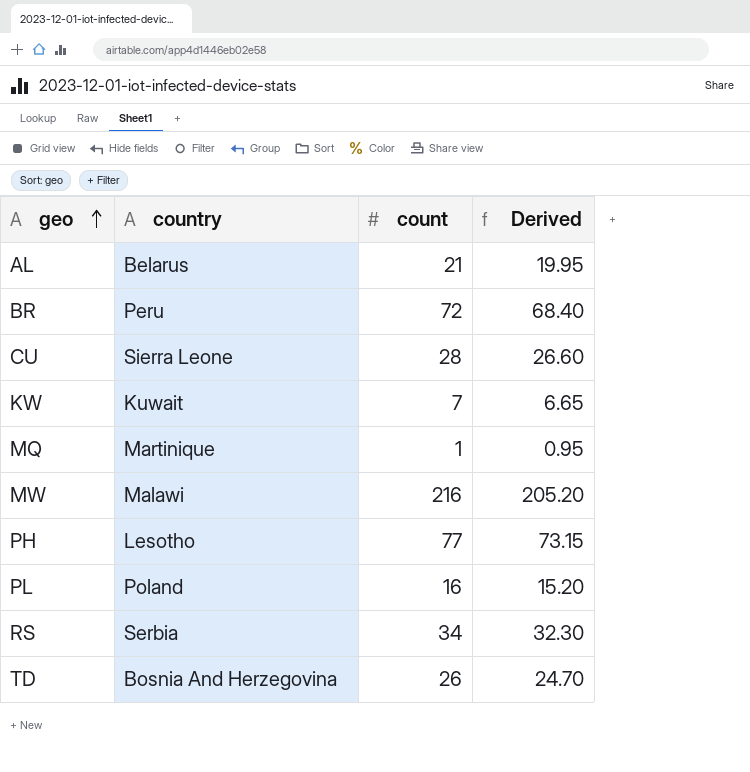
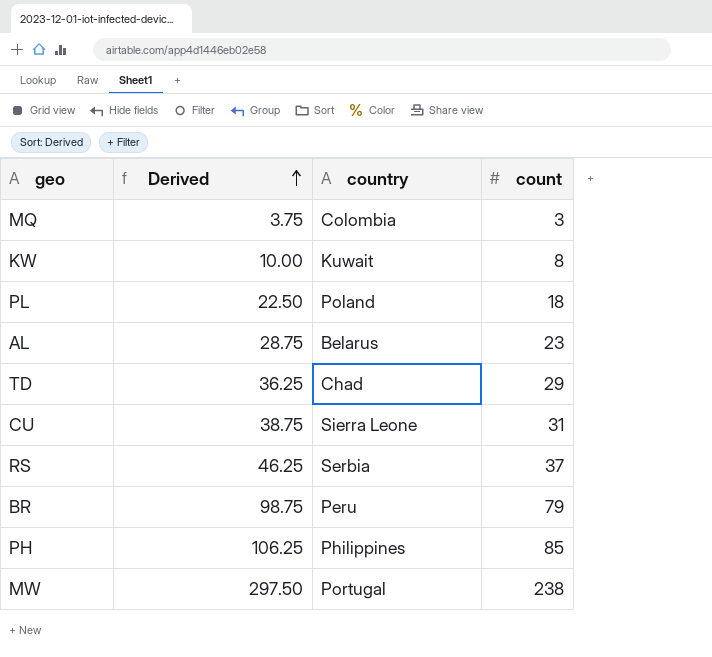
row order: geo ascending -> Derived ascending
column Derived | formula: [count] * 0.95 -> [count] * 1.25
column Derived | position: 4 -> 2
MQ | country: Martinique -> Colombia
MQ | count: 1 -> 3
KW | count: 7 -> 8
PL | count: 16 -> 18
AL | count: 21 -> 23
TD | country: Bosnia And Herzegovina -> Chad
TD | count: 26 -> 29
CU | count: 28 -> 31
RS | count: 34 -> 37
BR | count: 72 -> 79
PH | country: Lesotho -> Philippines
PH | count: 77 -> 85
MW | country: Malawi -> Portugal
MW | count: 216 -> 238

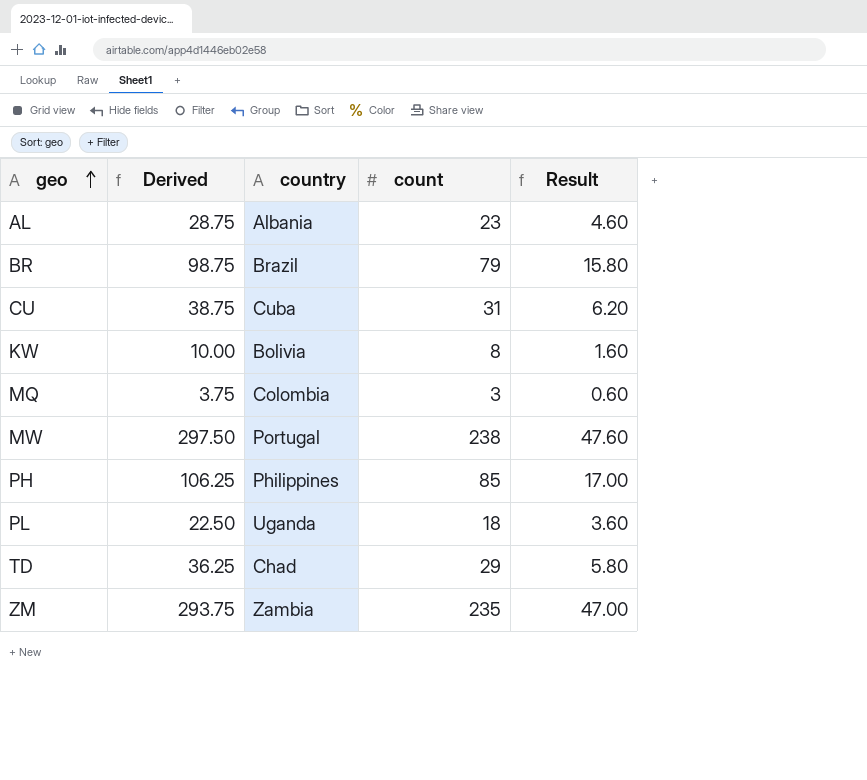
row order: Derived ascending -> geo ascending
column Result | formula: none -> [count] * 0.2
row RS: 46.25 | Serbia | 37 -> none
AL | country: Belarus -> Albania
BR | country: Peru -> Brazil
CU | country: Sierra Leone -> Cuba
KW | country: Kuwait -> Bolivia
PL | country: Poland -> Uganda
row ZM: none -> 293.75 | Zambia | 235 | 47.00

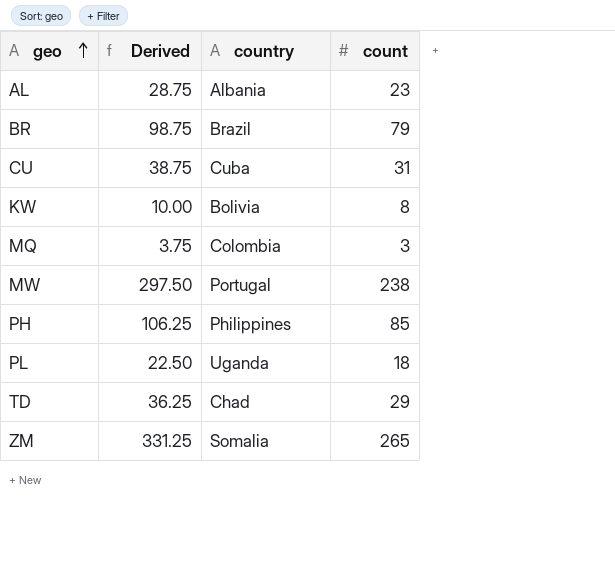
column Result | formula: [count] * 0.2 -> none
ZM | Derived: 293.75 -> 331.25
ZM | country: Zambia -> Somalia
ZM | count: 235 -> 265

